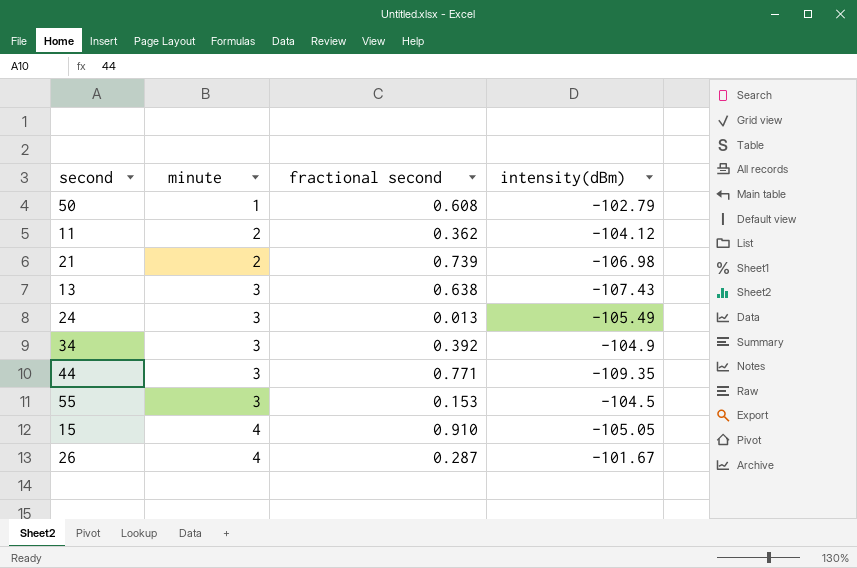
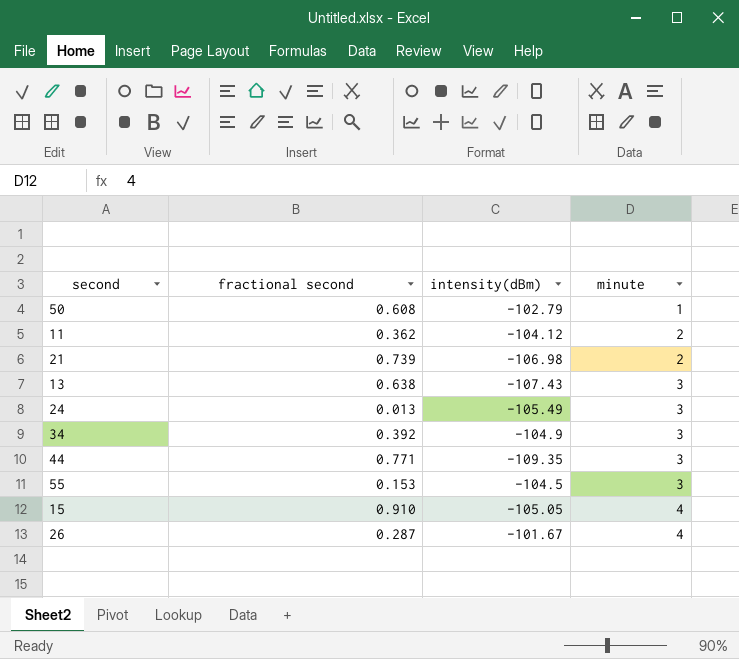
column minute | position: 2 -> 4

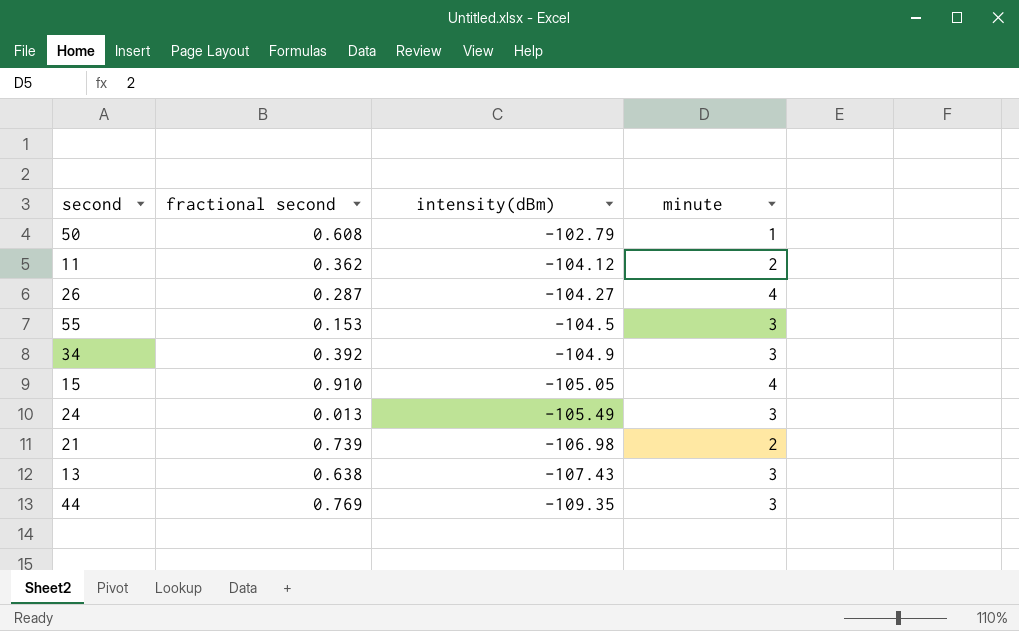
row order: minute ascending -> intensity(dBm) descending
26 | intensity(dBm): -101.67 -> -104.27
44 | fractional second: 0.771 -> 0.769

